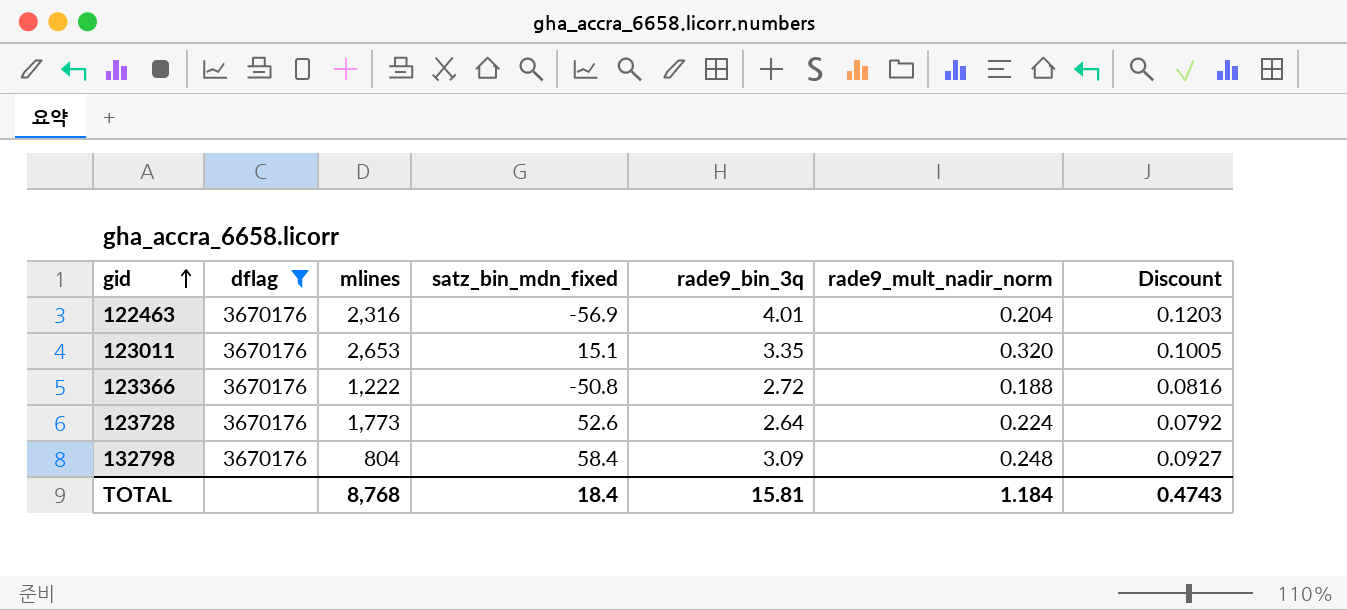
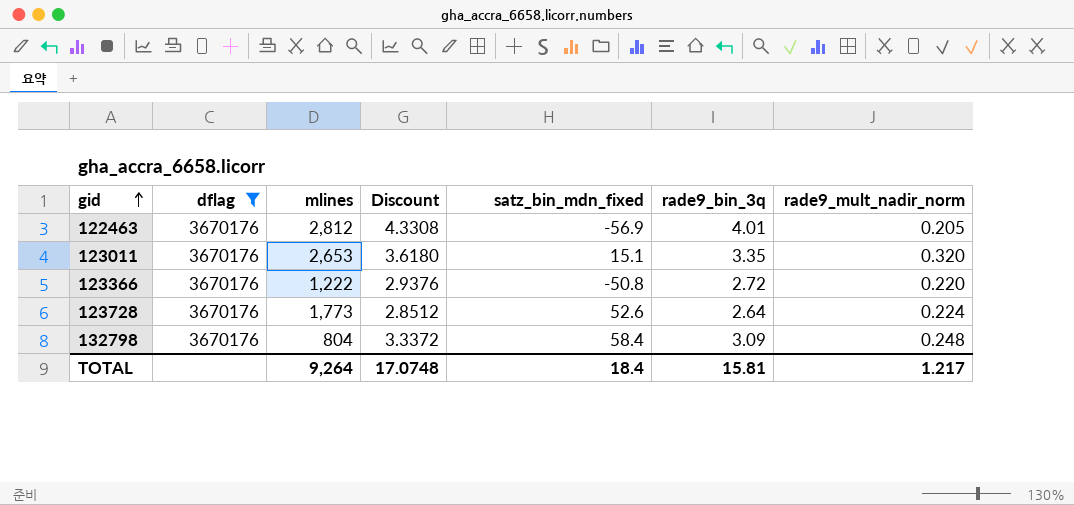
column Discount | formula: [rade9_bin_3q] * 0.03 -> [rade9_bin_3q] * 1.08
column Discount | position: 7 -> 4
122463 | mlines: 2,316 -> 2,812
122463 | rade9_mult_nadir_norm: 0.204 -> 0.205
123366 | rade9_mult_nadir_norm: 0.188 -> 0.220
TOTAL | mlines: 8,768 -> 9,264
TOTAL | Discount: 0.4743 -> 17.0748
TOTAL | rade9_mult_nadir_norm: 1.184 -> 1.217

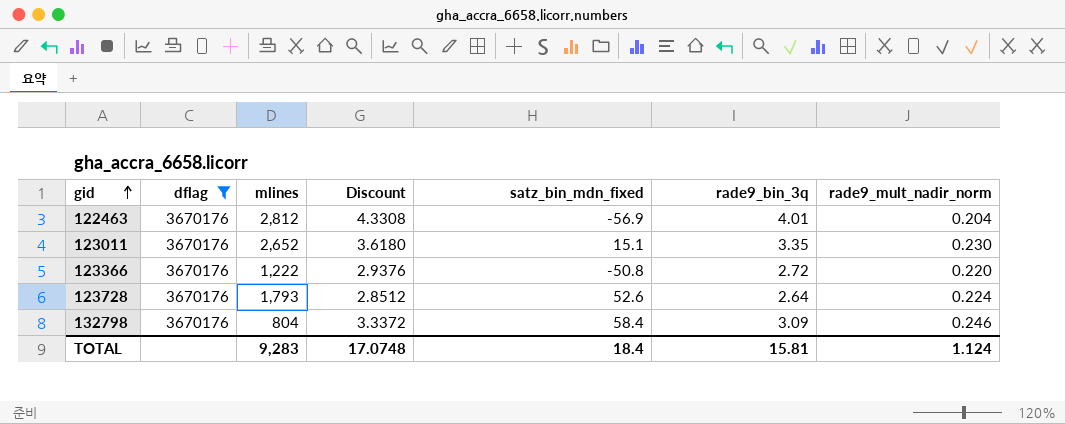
122463 | rade9_mult_nadir_norm: 0.205 -> 0.204
123011 | mlines: 2,653 -> 2,652
123011 | rade9_mult_nadir_norm: 0.320 -> 0.230
123728 | mlines: 1,773 -> 1,793
132798 | rade9_mult_nadir_norm: 0.248 -> 0.246
TOTAL | mlines: 9,264 -> 9,283
TOTAL | rade9_mult_nadir_norm: 1.217 -> 1.124

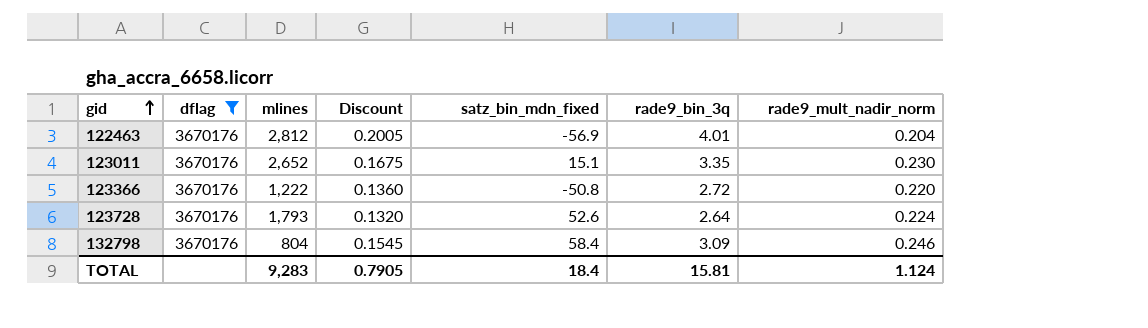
column Discount | formula: [rade9_bin_3q] * 1.08 -> [rade9_bin_3q] * 0.05
TOTAL | Discount: 17.0748 -> 0.7905

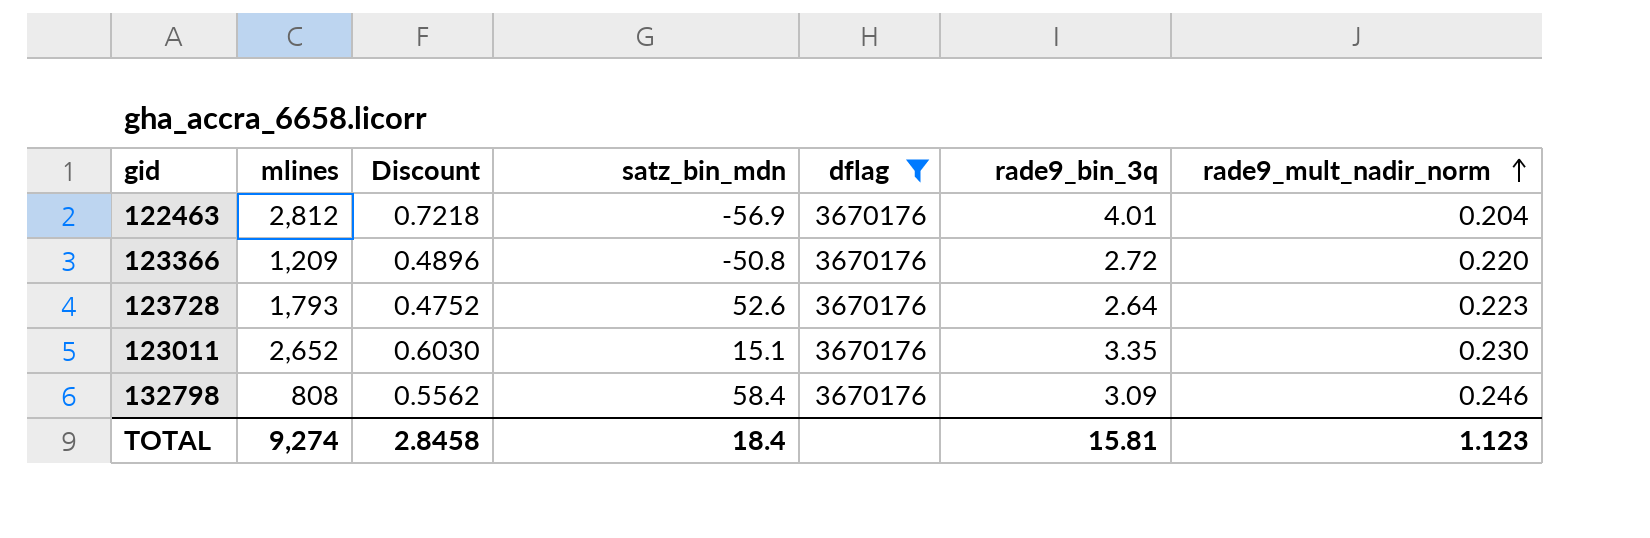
row order: gid ascending -> rade9_mult_nadir_norm ascending
column Discount | formula: [rade9_bin_3q] * 0.05 -> [rade9_bin_3q] * 0.18
column name: satz_bin_mdn_fixed -> satz_bin_mdn
column dflag | position: 2 -> 5
123366 | mlines: 1,222 -> 1,209
123728 | rade9_mult_nadir_norm: 0.224 -> 0.223
132798 | mlines: 804 -> 808
TOTAL | mlines: 9,283 -> 9,274
TOTAL | Discount: 0.7905 -> 2.8458
TOTAL | rade9_mult_nadir_norm: 1.124 -> 1.123

